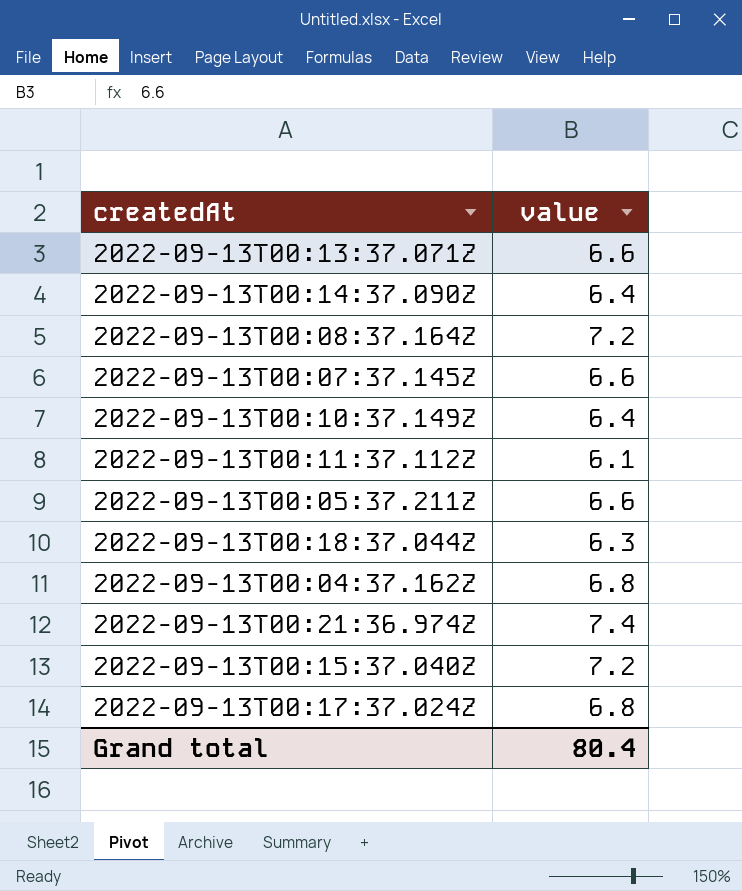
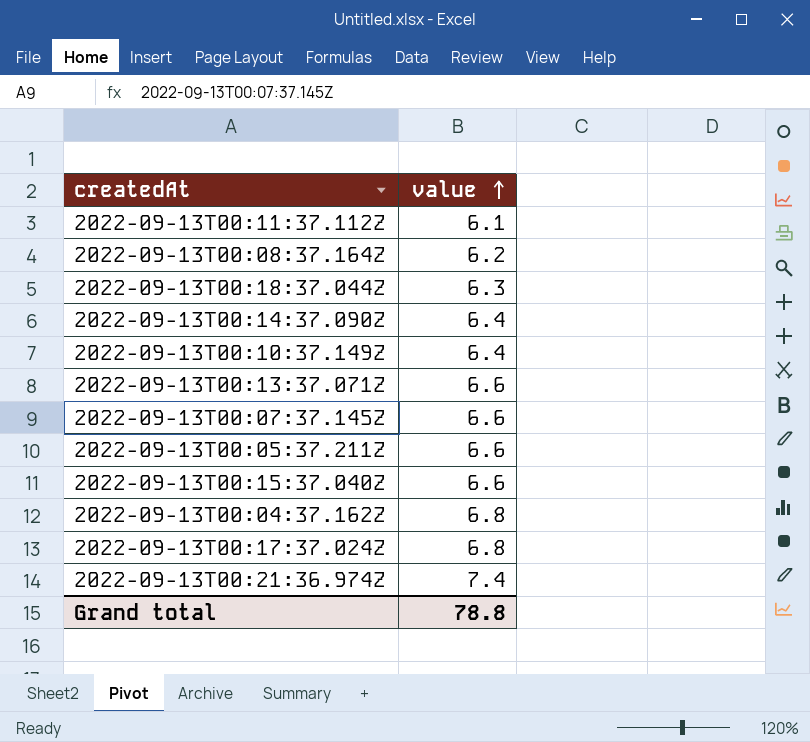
row order: none -> value ascending
2022-09-13T00:08:37.164Z | value: 7.2 -> 6.2
2022-09-13T00:15:37.040Z | value: 7.2 -> 6.6
Grand total | value: 80.4 -> 78.8

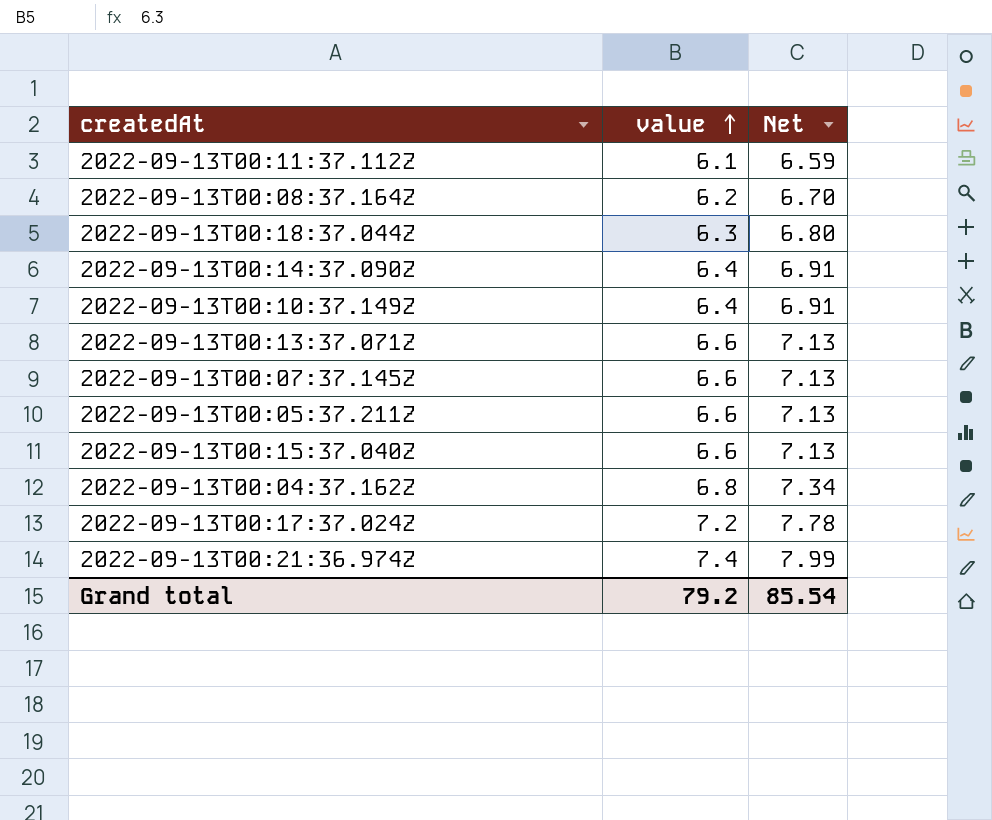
column Net | formula: none -> [value] * 1.08
2022-09-13T00:17:37.024Z | value: 6.8 -> 7.2
Grand total | value: 78.8 -> 79.2

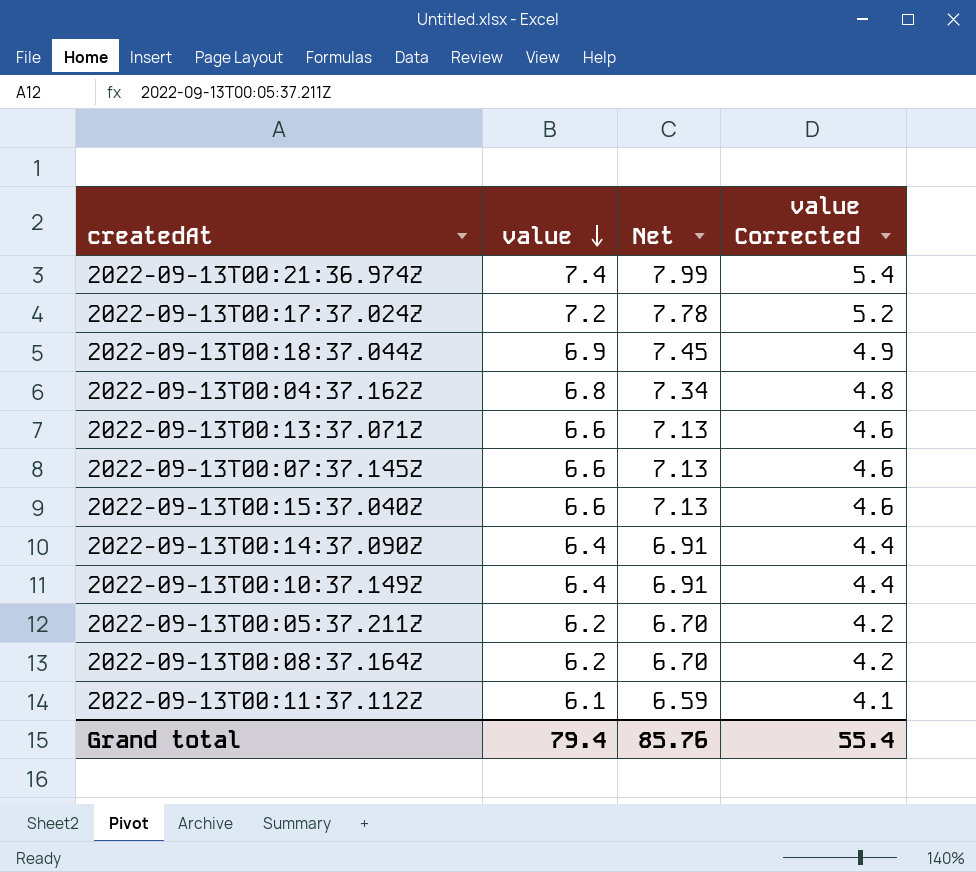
row order: value ascending -> value descending
column value Corrected | formula: none -> [value] - 2
2022-09-13T00:18:37.044Z | value: 6.3 -> 6.9
2022-09-13T00:18:37.044Z | Net: 6.80 -> 7.45
2022-09-13T00:05:37.211Z | value: 6.6 -> 6.2
2022-09-13T00:05:37.211Z | Net: 7.13 -> 6.70
Grand total | value: 79.2 -> 79.4
Grand total | Net: 85.54 -> 85.76

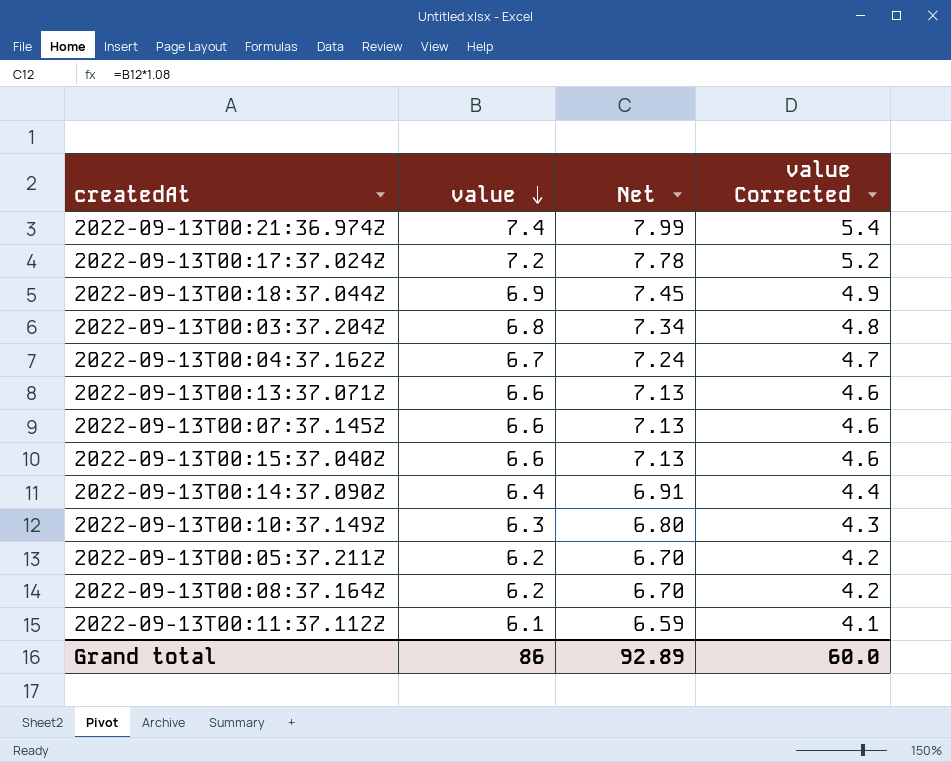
row 2022-09-13T00:03:37.204Z: none -> 6.8 | 7.34 | 4.8
2022-09-13T00:04:37.162Z | value: 6.8 -> 6.7
2022-09-13T00:04:37.162Z | Net: 7.34 -> 7.24
2022-09-13T00:04:37.162Z | value Corrected: 4.8 -> 4.7
2022-09-13T00:10:37.149Z | value: 6.4 -> 6.3
2022-09-13T00:10:37.149Z | Net: 6.91 -> 6.80
2022-09-13T00:10:37.149Z | value Corrected: 4.4 -> 4.3
Grand total | value: 79.4 -> 86
Grand total | Net: 85.76 -> 92.89
Grand total | value Corrected: 55.4 -> 60.0

